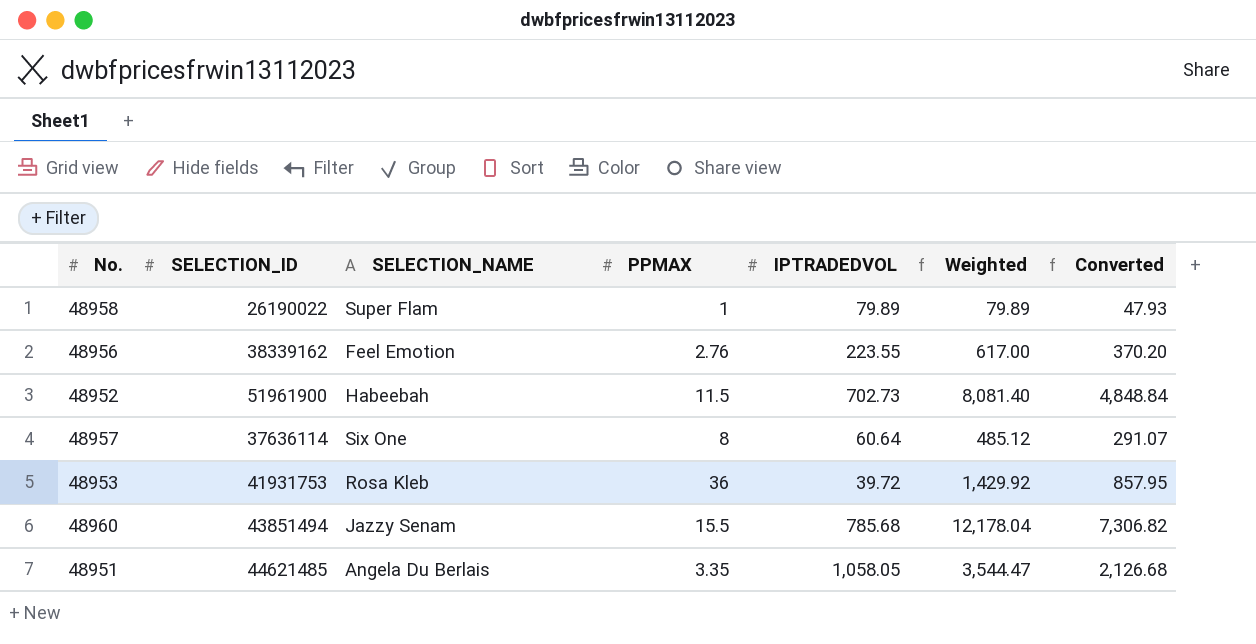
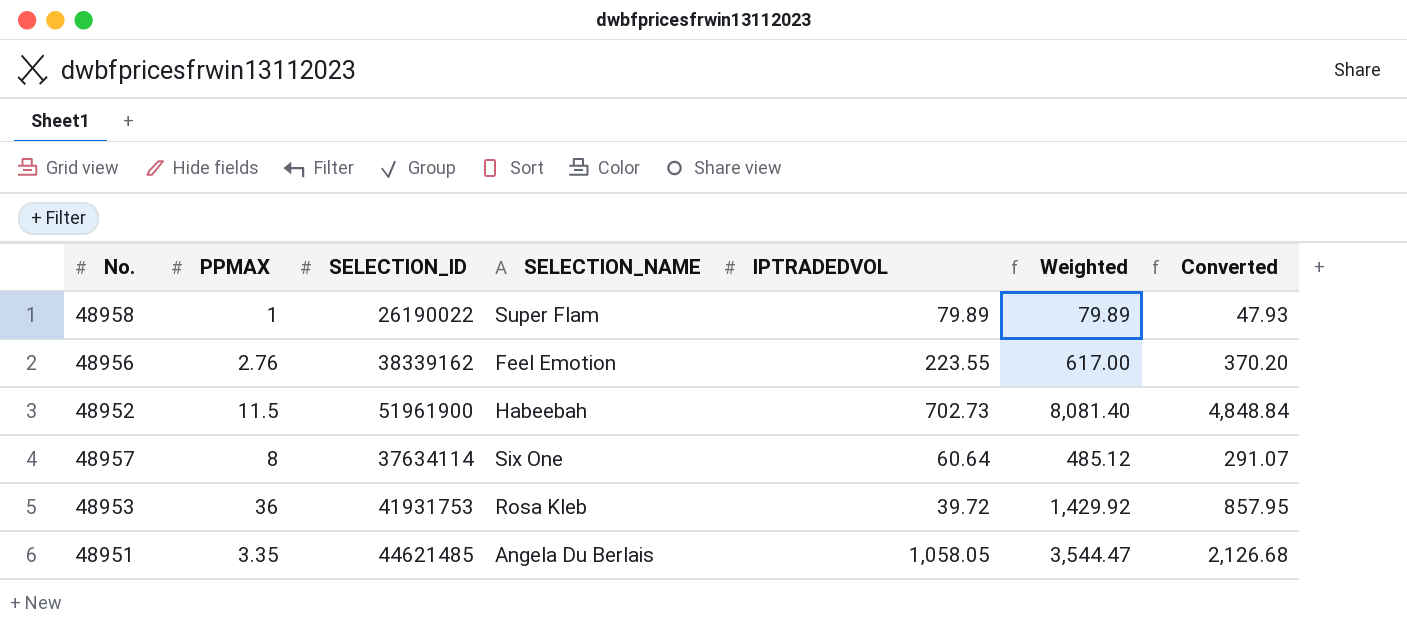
column PPMAX | position: 4 -> 2
row 48960: 43851494 | Jazzy Senam | 15.5 | 785.68 | 12,178.04 | 7,306.82 -> none
48957 | SELECTION_ID: 37636114 -> 37634114

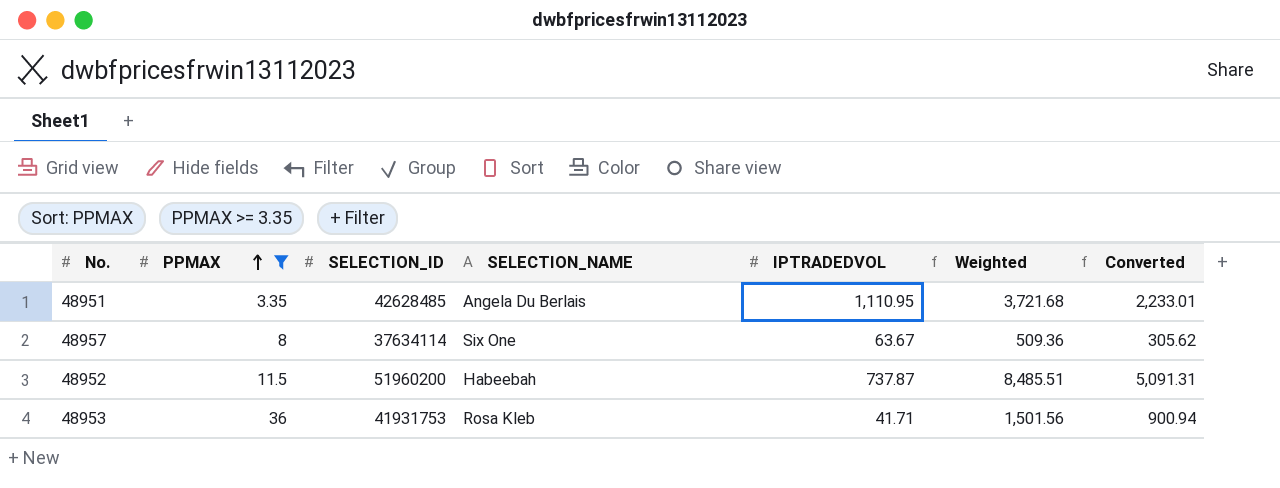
filter: none -> PPMAX >= 3.35
row order: none -> PPMAX ascending
48951 | SELECTION_ID: 44621485 -> 42628485
48951 | IPTRADEDVOL: 1,058.05 -> 1,110.95
48951 | Weighted: 3,544.47 -> 3,721.68
48951 | Converted: 2,126.68 -> 2,233.01
48957 | IPTRADEDVOL: 60.64 -> 63.67
48957 | Weighted: 485.12 -> 509.36
48957 | Converted: 291.07 -> 305.62
48952 | SELECTION_ID: 51961900 -> 51960200
48952 | IPTRADEDVOL: 702.73 -> 737.87
48952 | Weighted: 8,081.40 -> 8,485.51
48952 | Converted: 4,848.84 -> 5,091.31
48953 | IPTRADEDVOL: 39.72 -> 41.71
48953 | Weighted: 1,429.92 -> 1,501.56
48953 | Converted: 857.95 -> 900.94

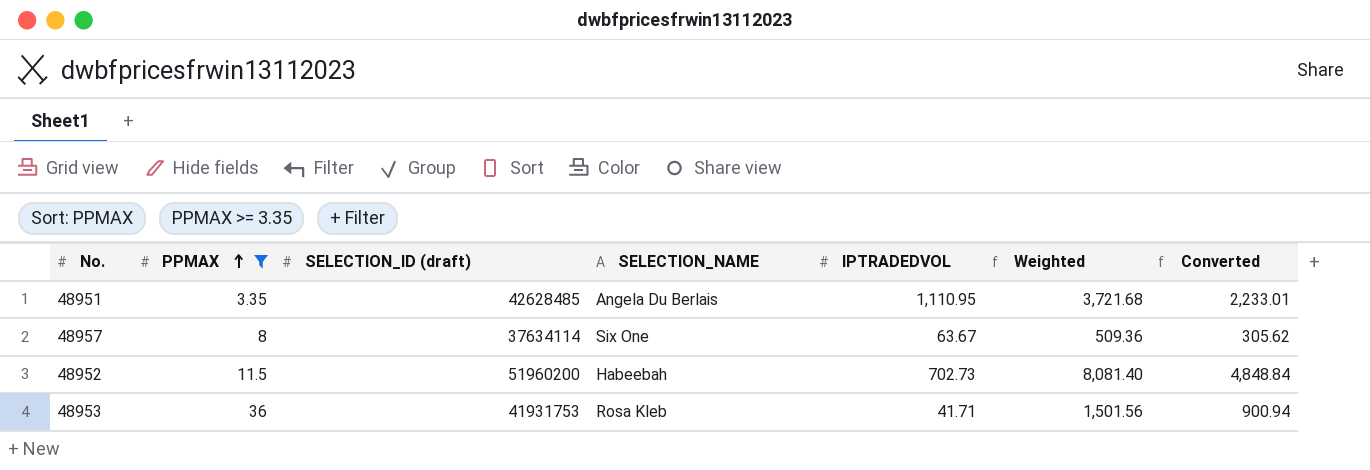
column name: SELECTION_ID -> SELECTION_ID (draft)
48952 | IPTRADEDVOL: 737.87 -> 702.73
48952 | Weighted: 8,485.51 -> 8,081.40
48952 | Converted: 5,091.31 -> 4,848.84

